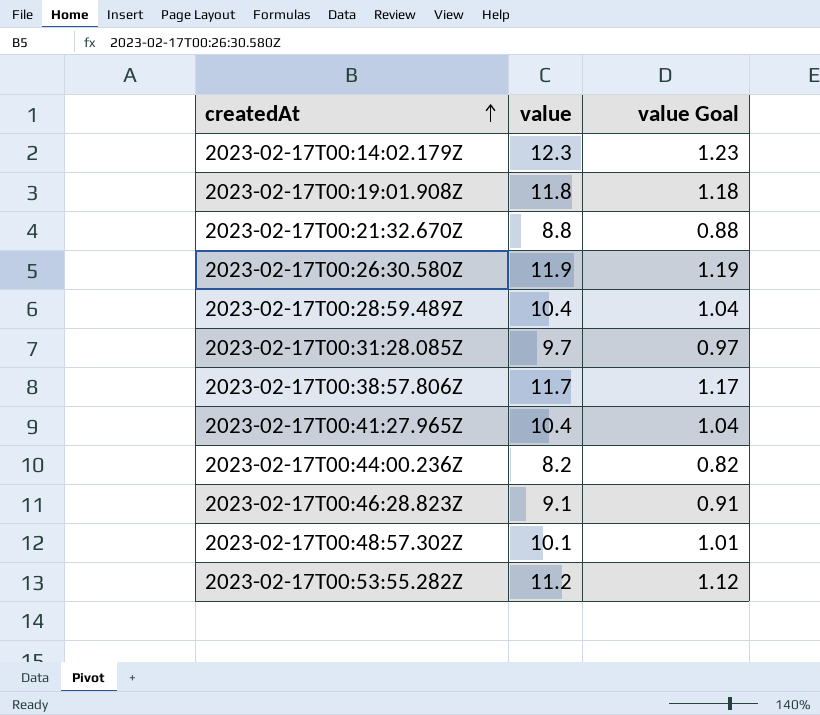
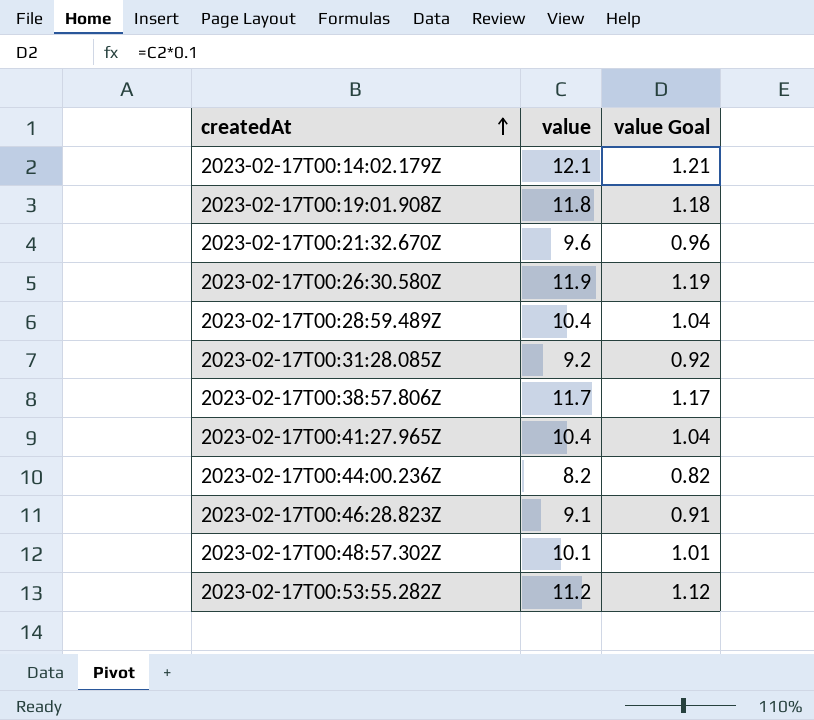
2023-02-17T00:14:02.179Z | value: 12.3 -> 12.1
2023-02-17T00:14:02.179Z | value Goal: 1.23 -> 1.21
2023-02-17T00:21:32.670Z | value: 8.8 -> 9.6
2023-02-17T00:21:32.670Z | value Goal: 0.88 -> 0.96
2023-02-17T00:31:28.085Z | value: 9.7 -> 9.2
2023-02-17T00:31:28.085Z | value Goal: 0.97 -> 0.92

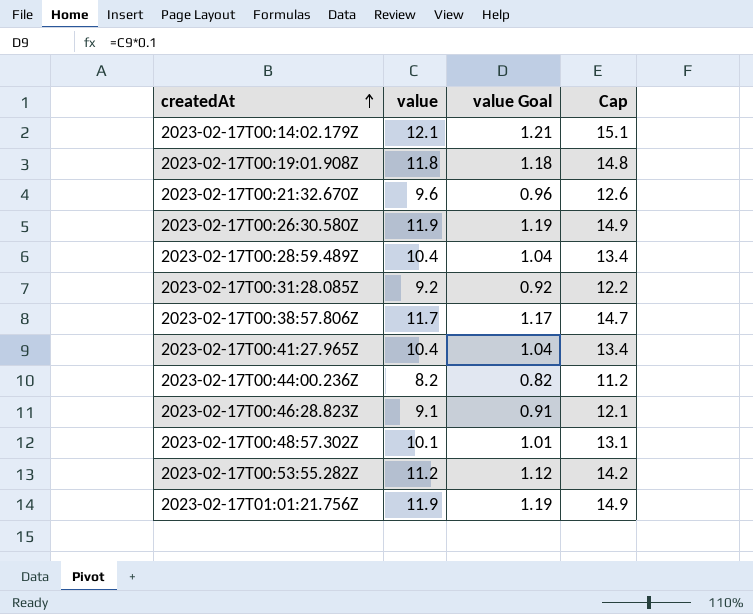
column Cap | formula: none -> [value] + 3
row 2023-02-17T01:01:21.756Z: none -> 11.9 | 1.19 | 14.9

